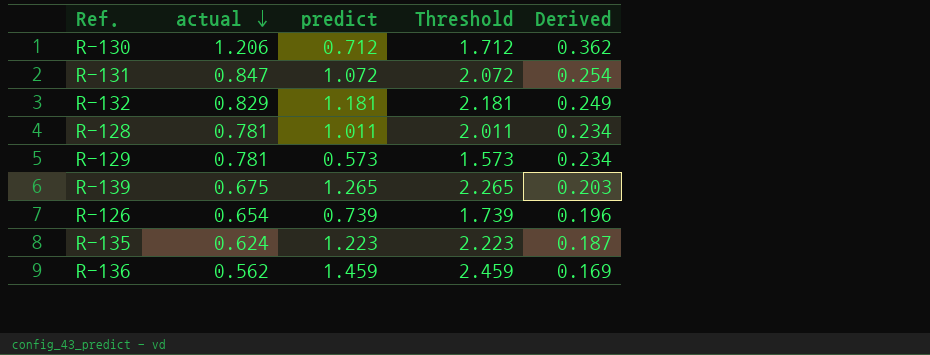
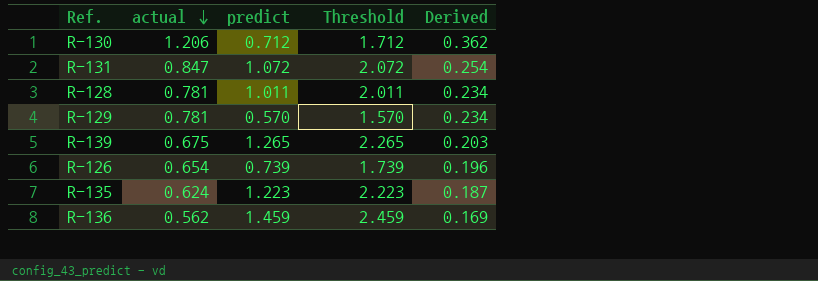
row R-132: 0.829 | 1.181 | 2.181 | 0.249 -> none
R-129 | predict: 0.573 -> 0.570
R-129 | Threshold: 1.573 -> 1.570

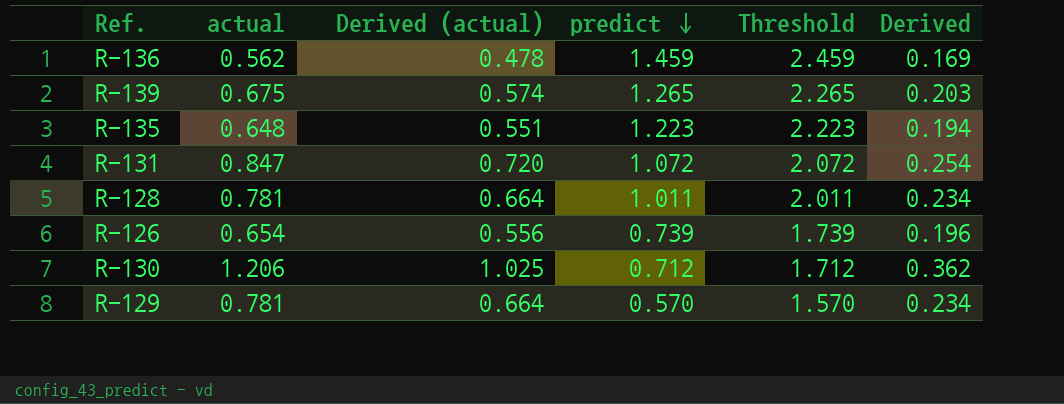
row order: actual descending -> predict descending
column Derived (actual) | formula: none -> [actual] * 0.85
R-135 | actual: 0.624 -> 0.648
R-135 | Derived: 0.187 -> 0.194

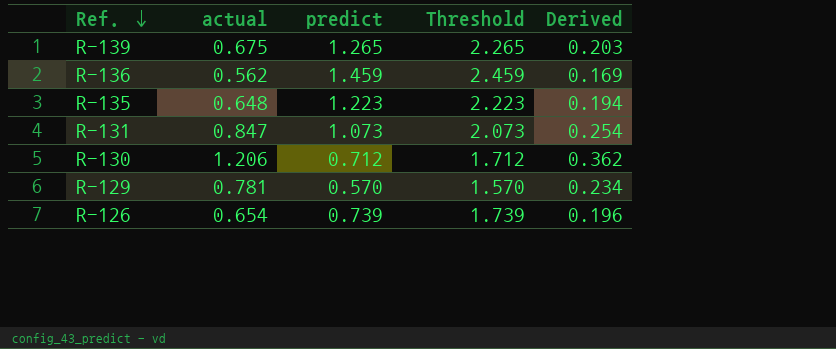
row order: predict descending -> Ref. descending
column Derived (actual) | formula: [actual] * 0.85 -> none
row R-128: 0.781 | 0.664 | 1.011 | 2.011 | 0.234 -> none
R-131 | predict: 1.072 -> 1.073
R-131 | Threshold: 2.072 -> 2.073

